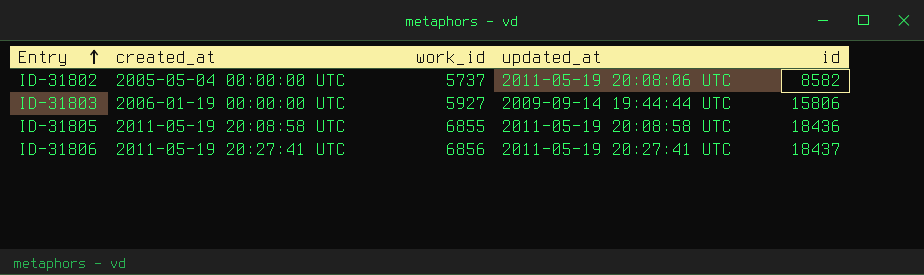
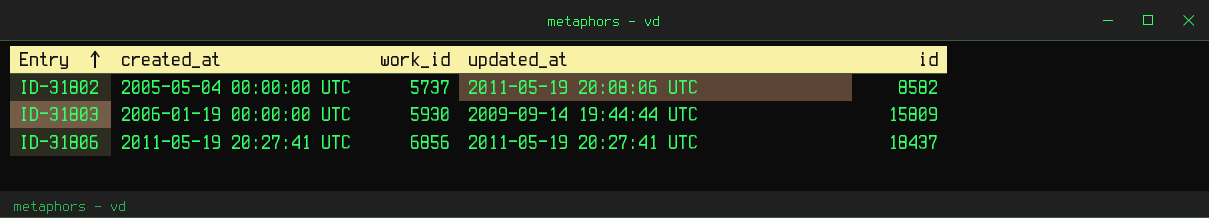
row ID-31805: 2011-05-19 20:08:58 UTC | 6855 | 2011-05-19 20:08:58 UTC | 18436 -> none
ID-31803 | work_id: 5927 -> 5930
ID-31803 | id: 15806 -> 15809

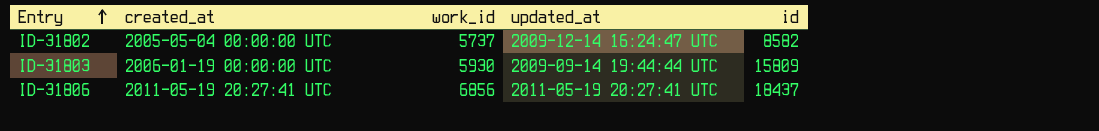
ID-31802 | updated_at: 2011-05-19 20:08:06 UTC -> 2009-12-14 16:24:47 UTC

